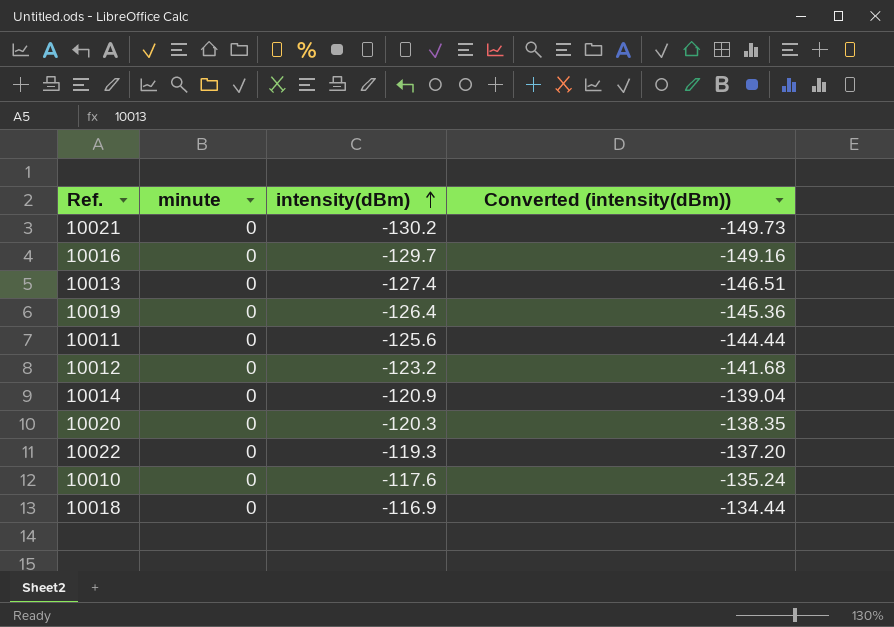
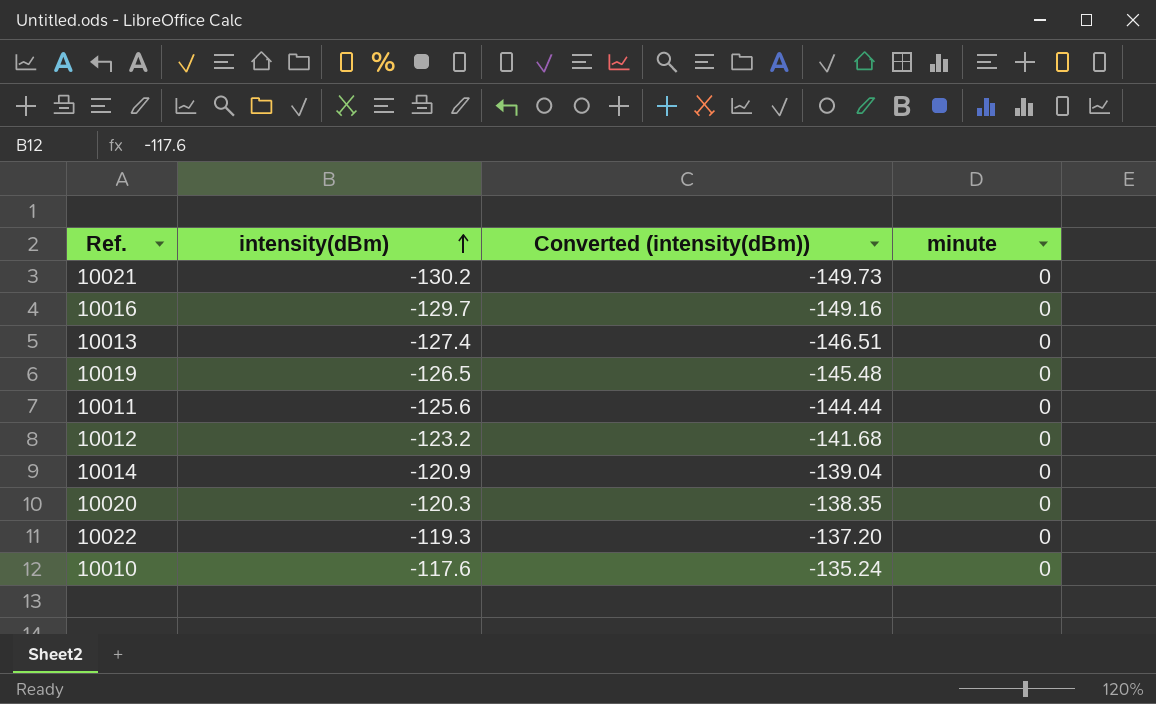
column minute | position: 2 -> 4
row 10018: 0 | -116.9 | -134.44 -> none
10019 | intensity(dBm): -126.4 -> -126.5
10019 | Converted (intensity(dBm)): -145.36 -> -145.48

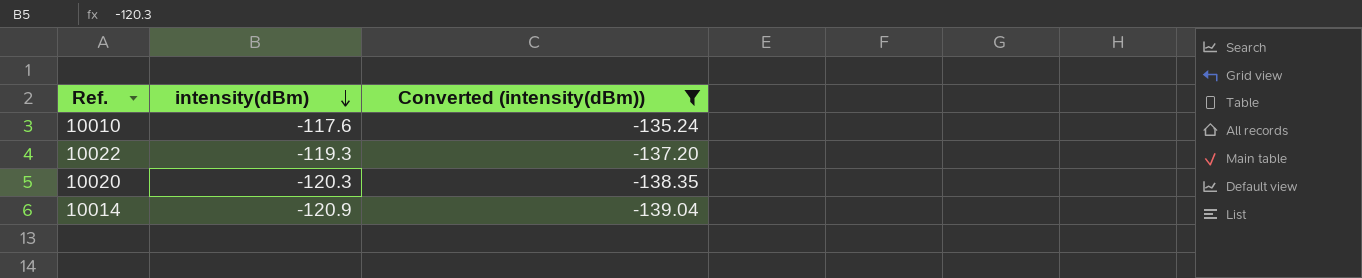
filter: none -> Converted (intensity(dBm)) >= -139.04
row order: intensity(dBm) ascending -> intensity(dBm) descending
column minute | position: 4 -> none

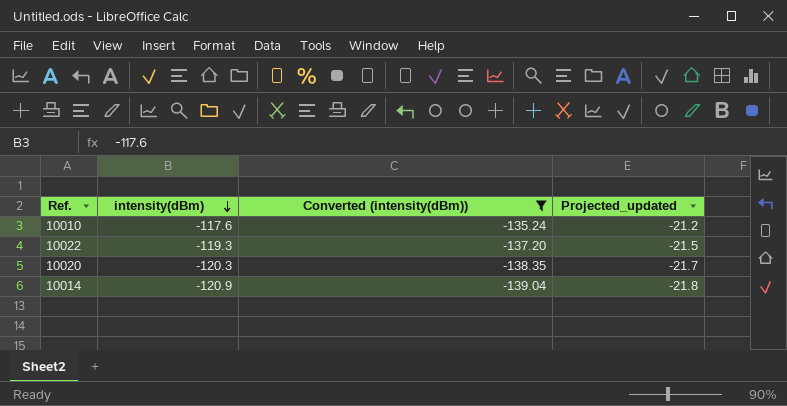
column Projected_updated | formula: none -> [intensity(dBm)] * 0.18

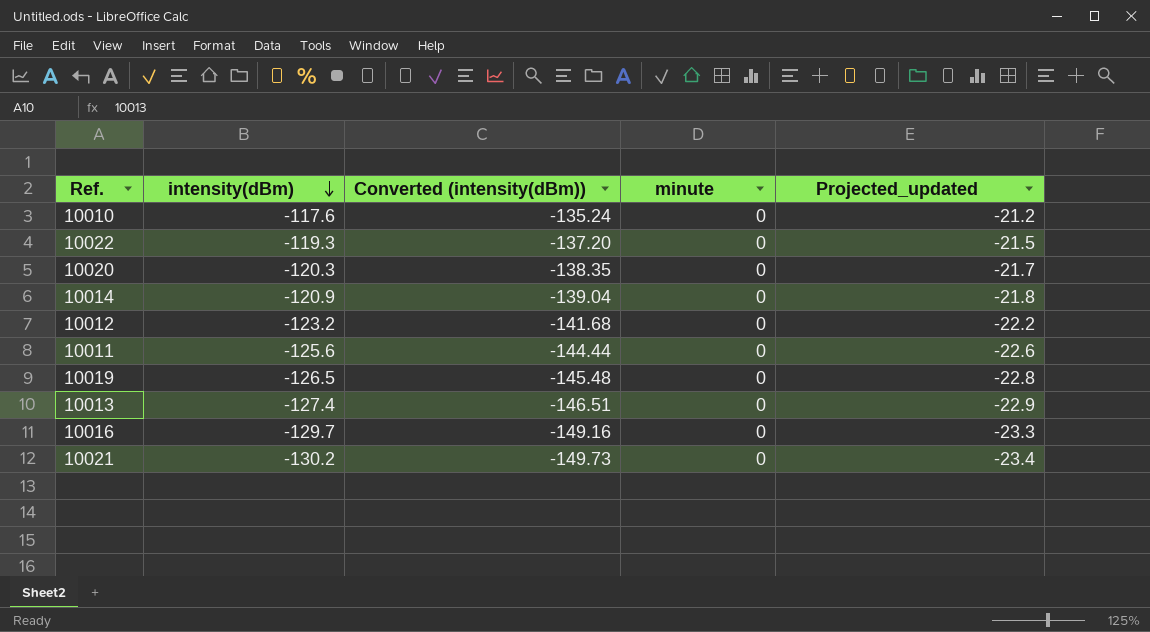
filter: Converted (intensity(dBm)) >= -139.04 -> none
column minute | position: none -> 4

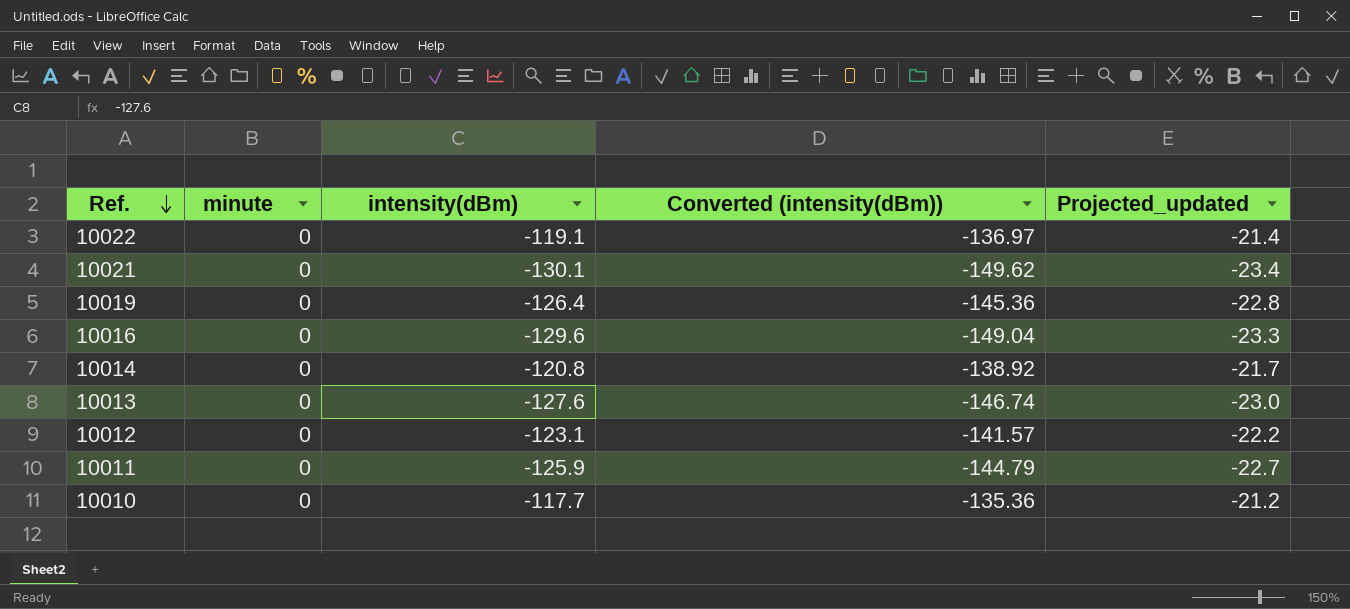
row order: intensity(dBm) descending -> Ref. descending
column minute | position: 4 -> 2
row 10020: -120.3 | -138.35 | 0 | -21.7 -> none
10022 | intensity(dBm): -119.3 -> -119.1
10022 | Converted (intensity(dBm)): -137.20 -> -136.97
10022 | Projected_updated: -21.5 -> -21.4
10021 | intensity(dBm): -130.2 -> -130.1
10021 | Converted (intensity(dBm)): -149.73 -> -149.62
10019 | intensity(dBm): -126.5 -> -126.4
10019 | Converted (intensity(dBm)): -145.48 -> -145.36
10016 | intensity(dBm): -129.7 -> -129.6
10016 | Converted (intensity(dBm)): -149.16 -> -149.04
10014 | intensity(dBm): -120.9 -> -120.8
10014 | Converted (intensity(dBm)): -139.04 -> -138.92
10014 | Projected_updated: -21.8 -> -21.7
10013 | intensity(dBm): -127.4 -> -127.6
10013 | Converted (intensity(dBm)): -146.51 -> -146.74
10013 | Projected_updated: -22.9 -> -23.0
10012 | intensity(dBm): -123.2 -> -123.1
10012 | Converted (intensity(dBm)): -141.68 -> -141.57
10011 | intensity(dBm): -125.6 -> -125.9
10011 | Converted (intensity(dBm)): -144.44 -> -144.79
10011 | Projected_updated: -22.6 -> -22.7
10010 | intensity(dBm): -117.6 -> -117.7
10010 | Converted (intensity(dBm)): -135.24 -> -135.36

